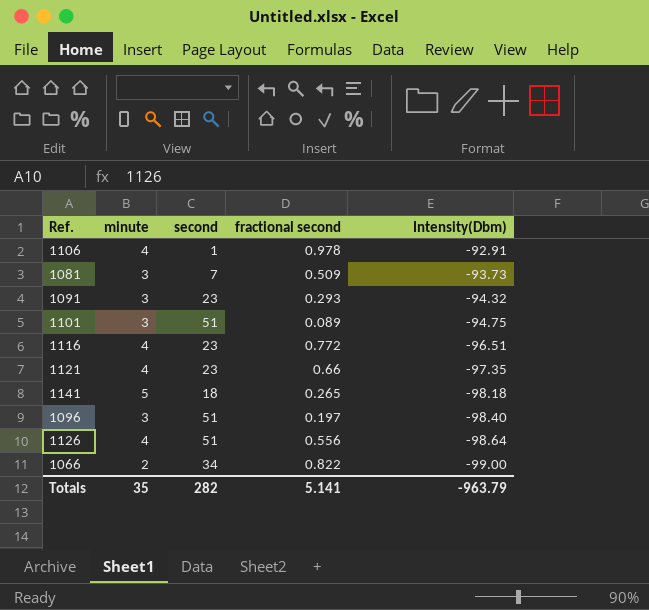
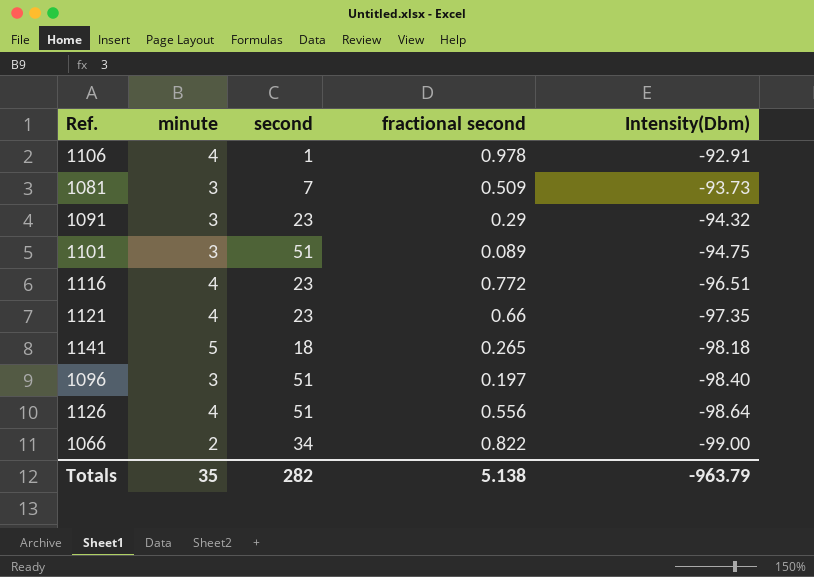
1091 | fractional second: 0.293 -> 0.29
Totals | fractional second: 5.141 -> 5.138

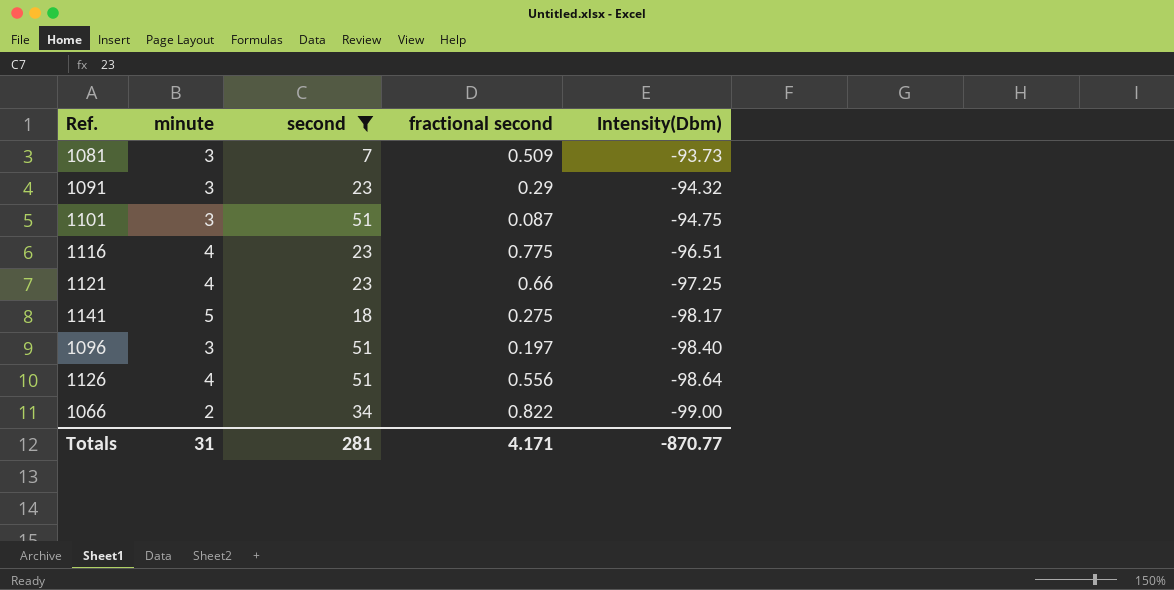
filter: none -> second != 1
1101 | fractional second: 0.089 -> 0.087
1116 | fractional second: 0.772 -> 0.775
1121 | Intensity(Dbm): -97.35 -> -97.25
1141 | fractional second: 0.265 -> 0.275
1141 | Intensity(Dbm): -98.18 -> -98.17
Totals | minute: 35 -> 31
Totals | second: 282 -> 281
Totals | fractional second: 5.138 -> 4.171
Totals | Intensity(Dbm): -963.79 -> -870.77

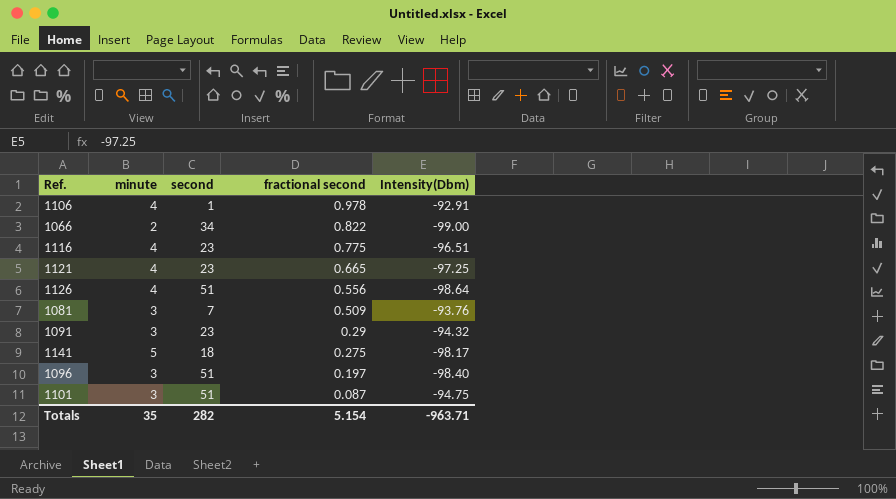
filter: second != 1 -> none
row order: Intensity(Dbm) descending -> fractional second descending
1121 | fractional second: 0.66 -> 0.665
1081 | Intensity(Dbm): -93.73 -> -93.76
Totals | minute: 31 -> 35
Totals | second: 281 -> 282
Totals | fractional second: 4.171 -> 5.154
Totals | Intensity(Dbm): -870.77 -> -963.71

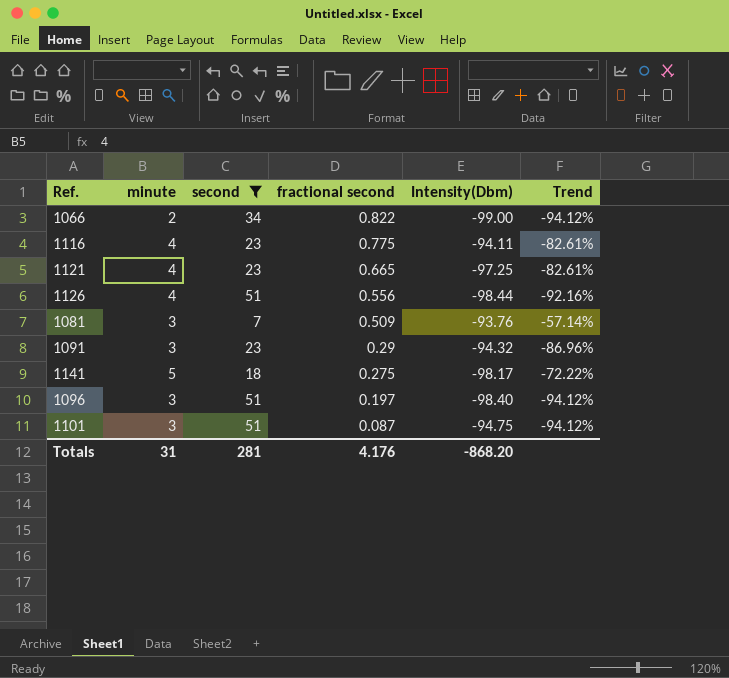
filter: none -> second != 1
column Trend | formula: none -> ([minute] - [second]) / [second]
1116 | Intensity(Dbm): -96.51 -> -94.11
1126 | Intensity(Dbm): -98.64 -> -98.44
Totals | minute: 35 -> 31
Totals | second: 282 -> 281
Totals | fractional second: 5.154 -> 4.176
Totals | Intensity(Dbm): -963.71 -> -868.20

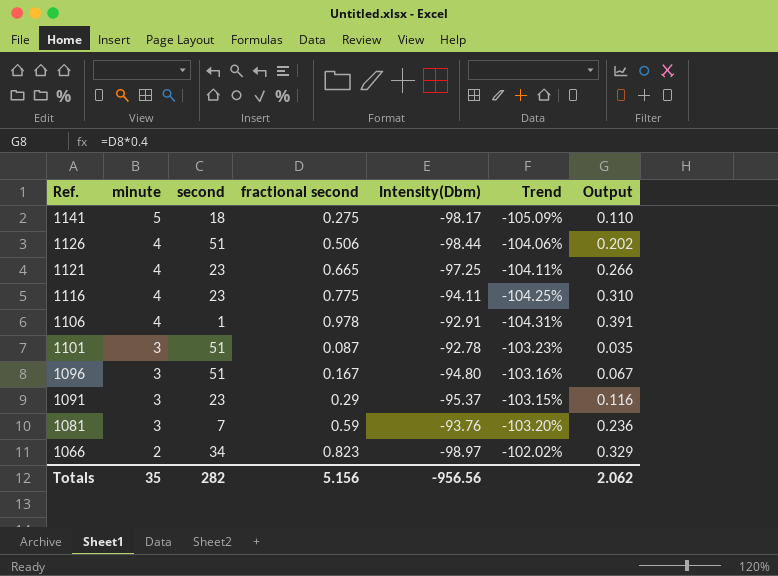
filter: second != 1 -> none
row order: fractional second descending -> Ref. descending
column Trend | formula: ([minute] - [second]) / [second] -> ([minute] - [Intensity(Dbm)]) / [Intensity(Dbm)]
column Output | formula: none -> [fractional second] * 0.4
1126 | fractional second: 0.556 -> 0.506
1101 | Intensity(Dbm): -94.75 -> -92.78
1096 | fractional second: 0.197 -> 0.167
1096 | Intensity(Dbm): -98.40 -> -94.80
1091 | Intensity(Dbm): -94.32 -> -95.37
1081 | fractional second: 0.509 -> 0.59
1066 | fractional second: 0.822 -> 0.823
1066 | Intensity(Dbm): -99.00 -> -98.97
Totals | minute: 31 -> 35
Totals | second: 281 -> 282
Totals | fractional second: 4.176 -> 5.156
Totals | Intensity(Dbm): -868.20 -> -956.56

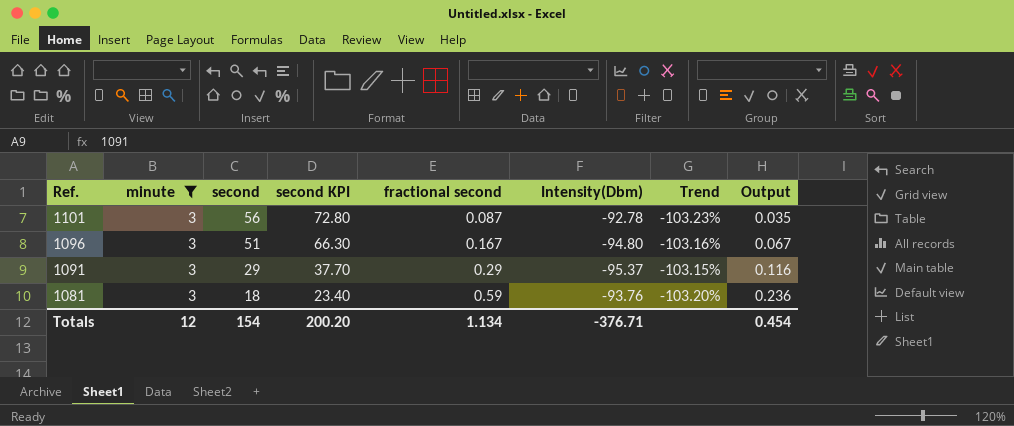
filter: none -> minute = 3
column second KPI | formula: none -> [second] * 1.3
1101 | second: 51 -> 56
1091 | second: 23 -> 29
1081 | second: 7 -> 18
Totals | minute: 35 -> 12
Totals | second: 282 -> 154
Totals | fractional second: 5.156 -> 1.134
Totals | Intensity(Dbm): -956.56 -> -376.71
Totals | Output: 2.062 -> 0.454

